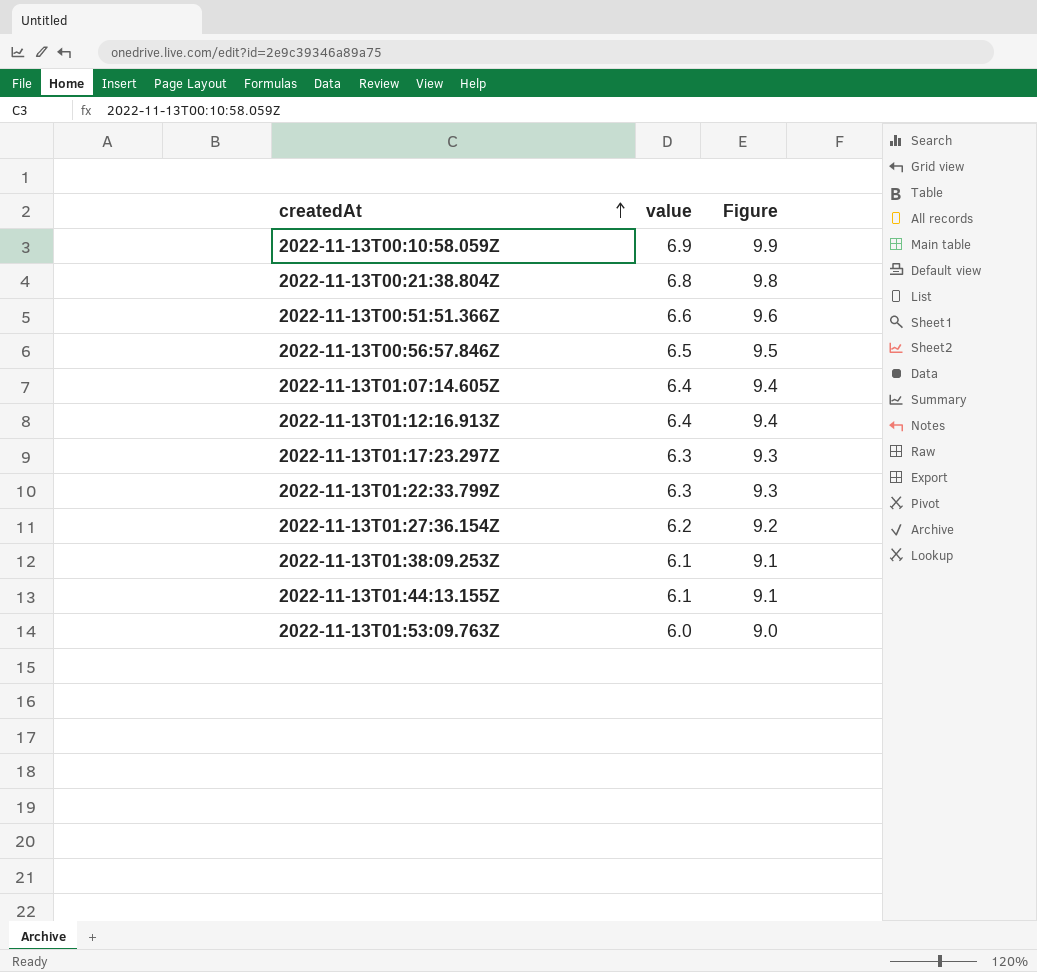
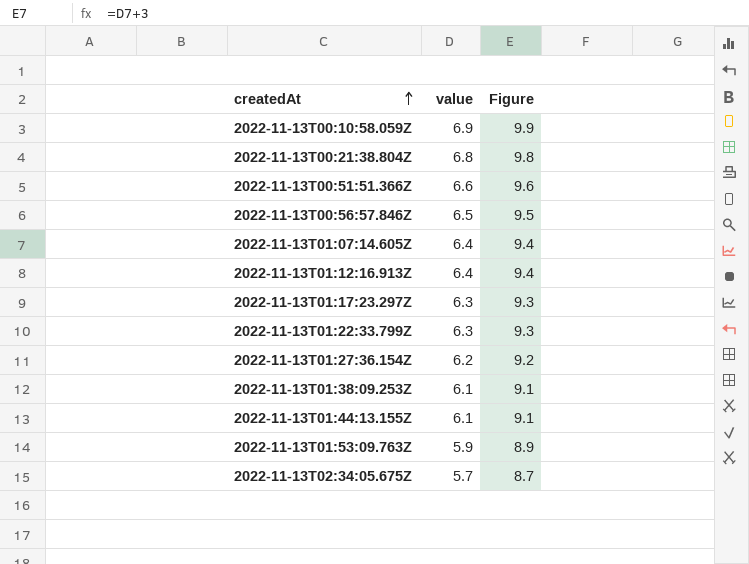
2022-11-13T01:53:09.763Z | value: 6.0 -> 5.9
2022-11-13T01:53:09.763Z | Figure: 9.0 -> 8.9
row 2022-11-13T02:34:05.675Z: none -> 5.7 | 8.7

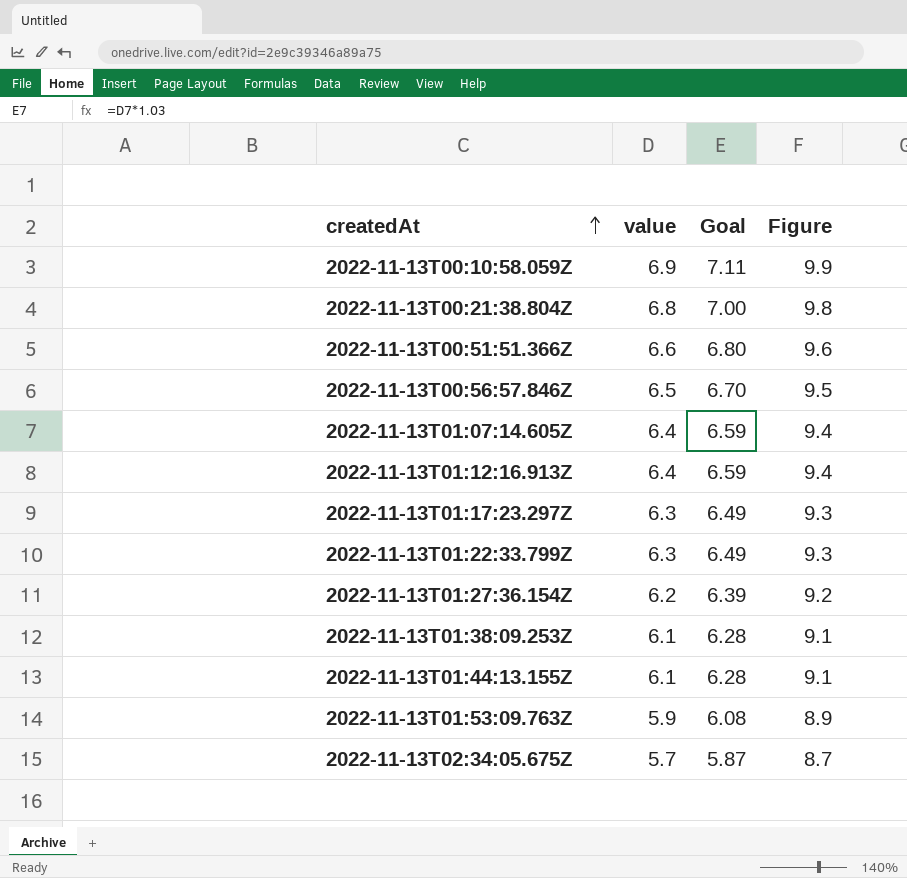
column Goal | formula: none -> [value] * 1.03

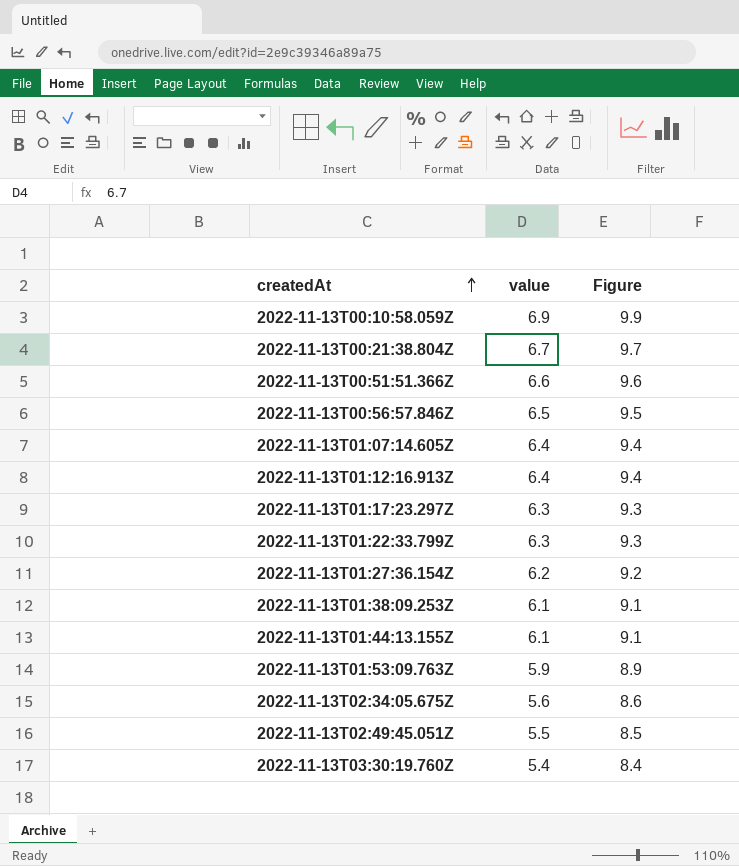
column Goal | formula: [value] * 1.03 -> none
2022-11-13T00:21:38.804Z | value: 6.8 -> 6.7
2022-11-13T00:21:38.804Z | Figure: 9.8 -> 9.7
2022-11-13T02:34:05.675Z | value: 5.7 -> 5.6
2022-11-13T02:34:05.675Z | Figure: 8.7 -> 8.6
row 2022-11-13T02:49:45.051Z: none -> 5.5 | 8.5
row 2022-11-13T03:30:19.760Z: none -> 5.4 | 8.4

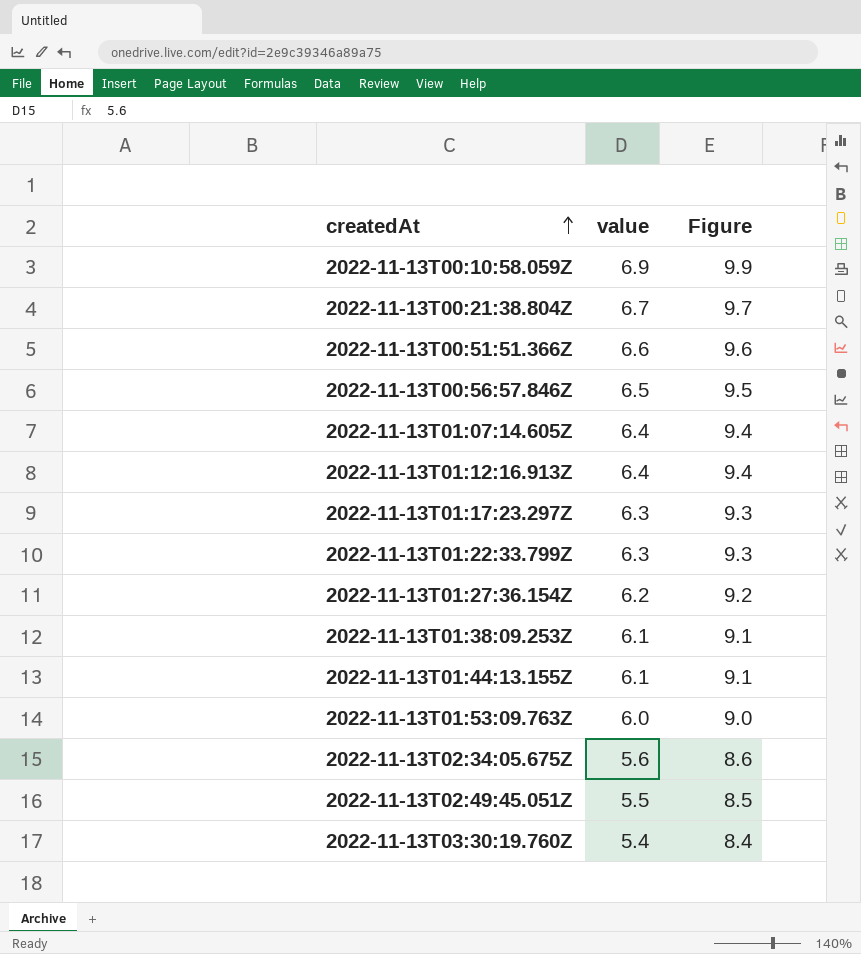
2022-11-13T01:53:09.763Z | value: 5.9 -> 6.0
2022-11-13T01:53:09.763Z | Figure: 8.9 -> 9.0

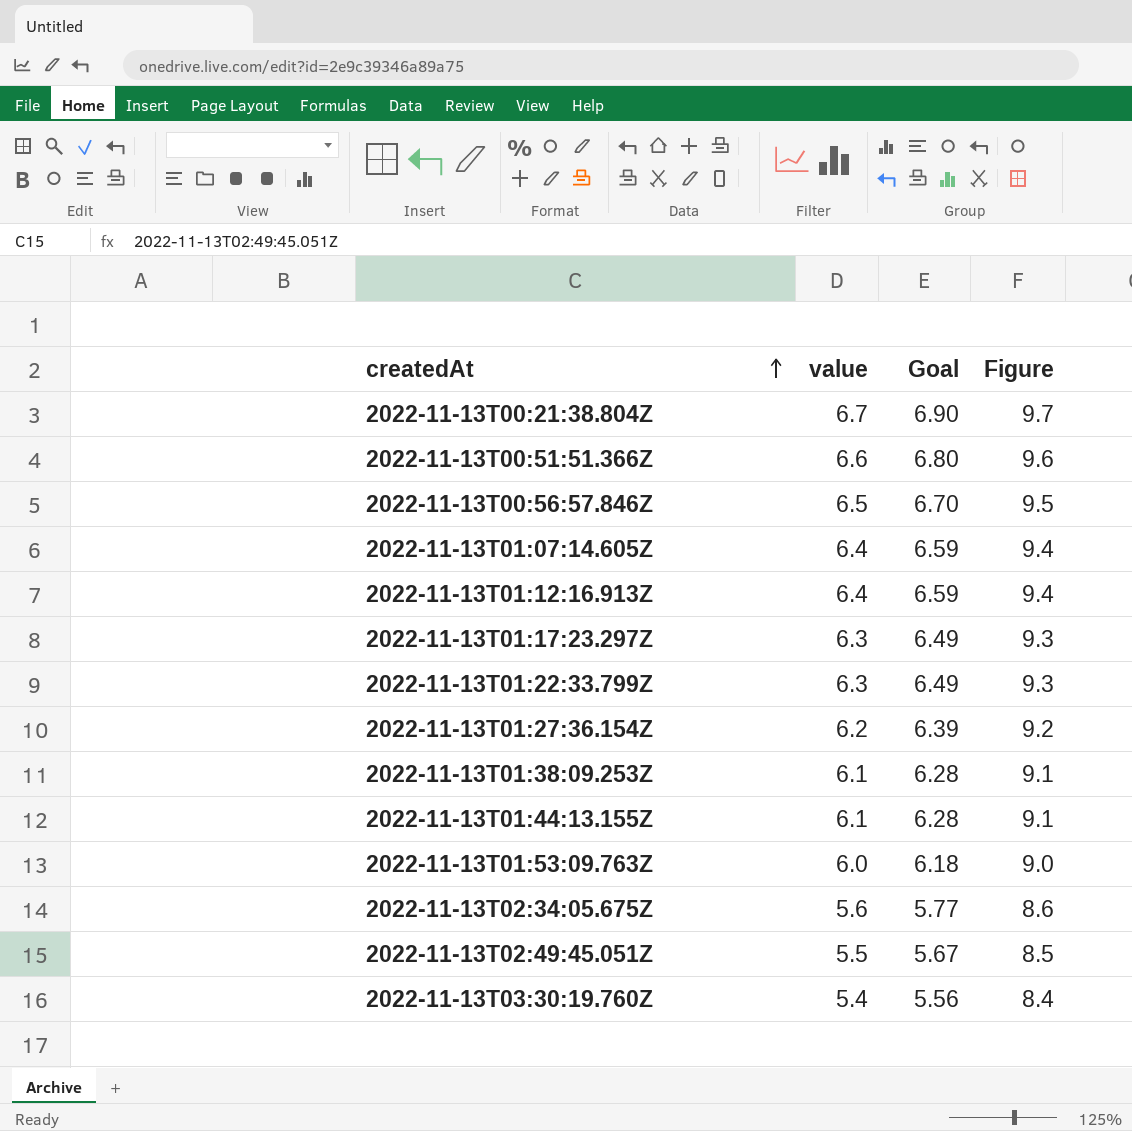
column Goal | formula: none -> [value] * 1.03
row 2022-11-13T00:10:58.059Z: 6.9 | 9.9 -> none

